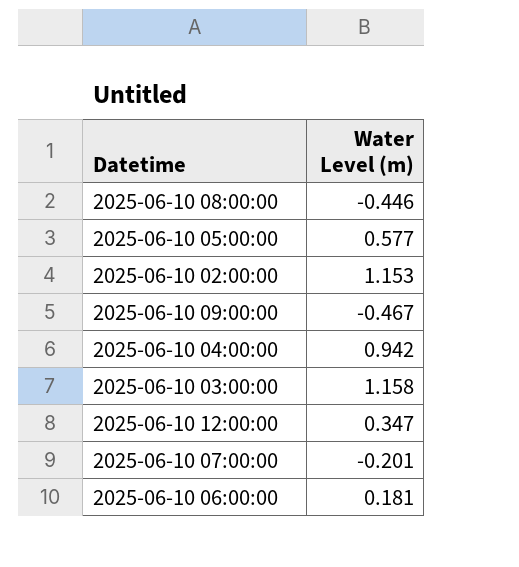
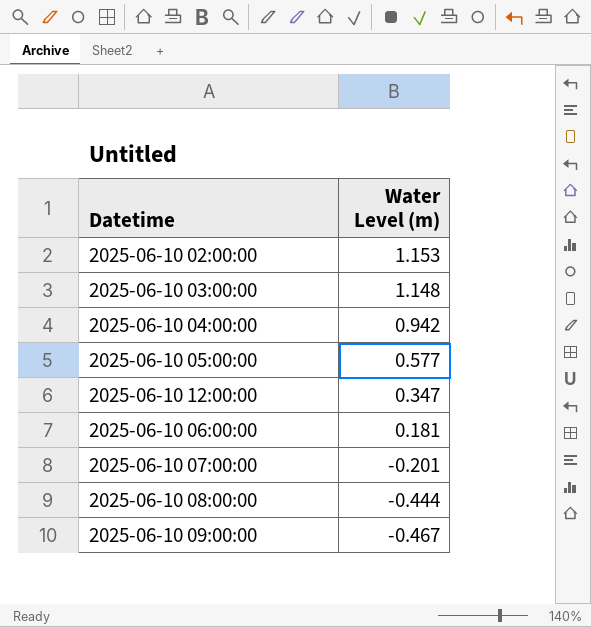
row order: none -> Water Level (m) descending
2025-06-10 03:00:00 | Water Level (m): 1.158 -> 1.148
2025-06-10 08:00:00 | Water Level (m): -0.446 -> -0.444

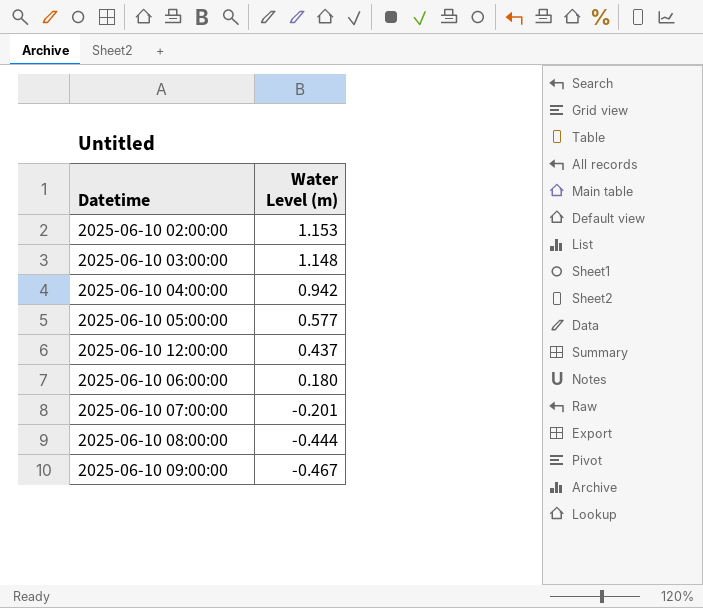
2025-06-10 12:00:00 | Water Level (m): 0.347 -> 0.437
2025-06-10 06:00:00 | Water Level (m): 0.181 -> 0.180

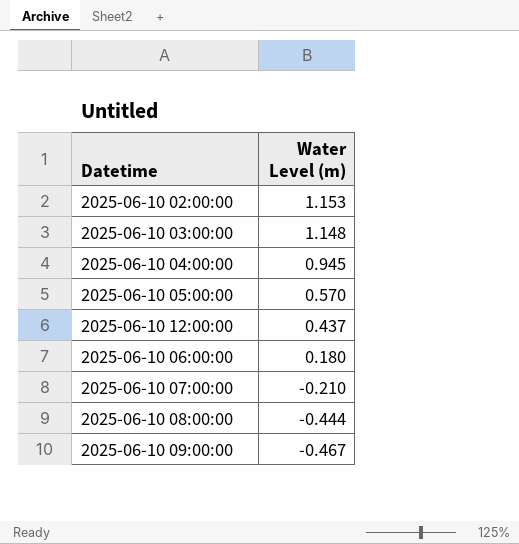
2025-06-10 04:00:00 | Water Level (m): 0.942 -> 0.945
2025-06-10 05:00:00 | Water Level (m): 0.577 -> 0.570
2025-06-10 07:00:00 | Water Level (m): -0.201 -> -0.210

